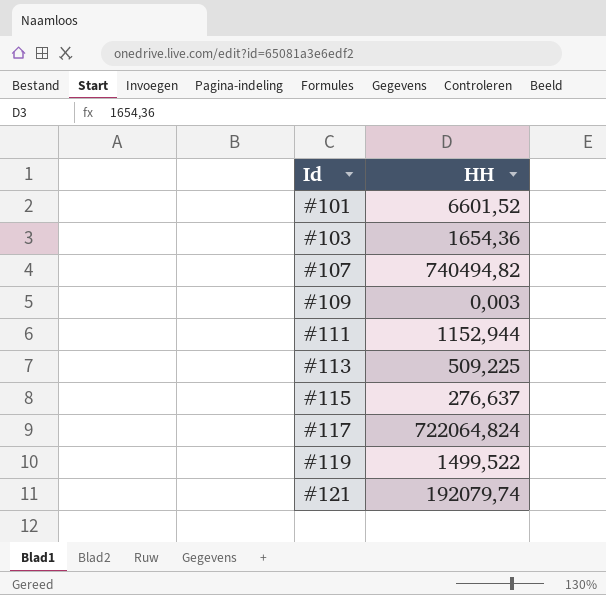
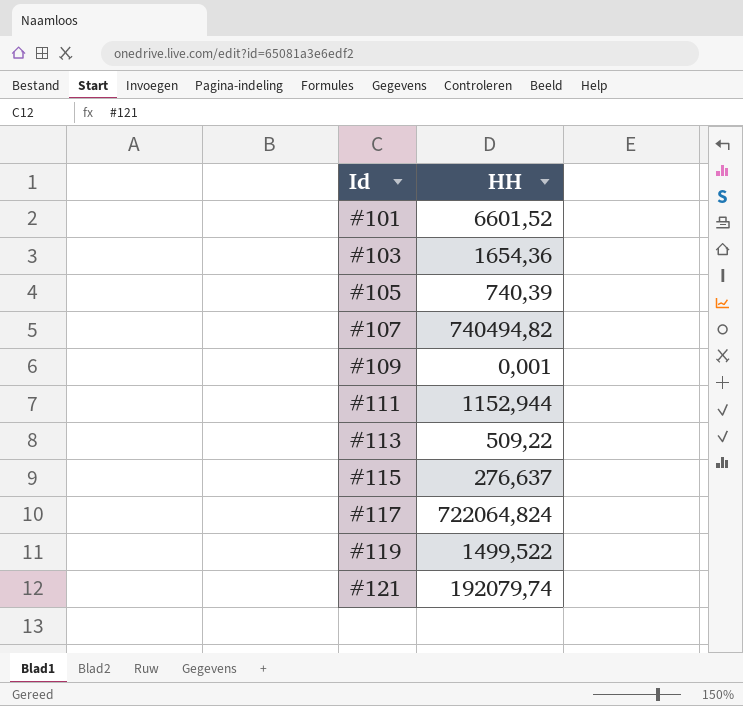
row #105: none -> 740,39
#109 | НН: 0,003 -> 0,001
#113 | НН: 509,225 -> 509,22

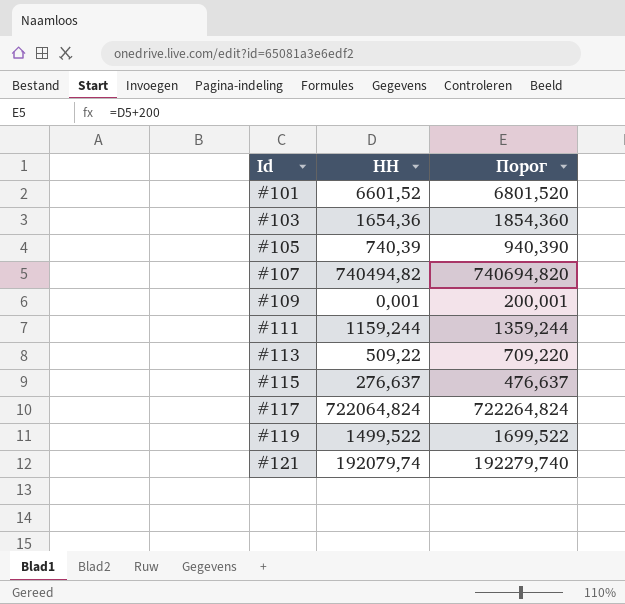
column Порог | formula: none -> [НН] + 200
#111 | НН: 1152,944 -> 1159,244

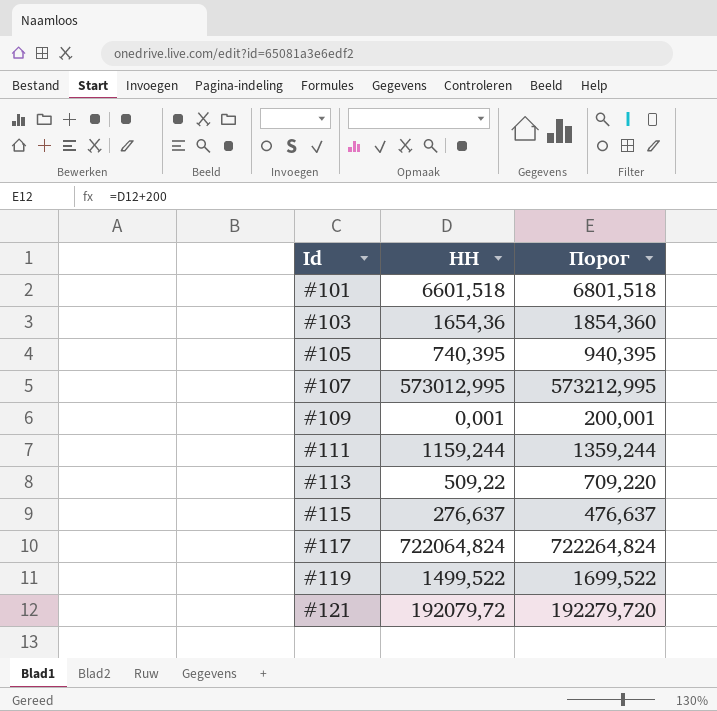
#101 | НН: 6601,52 -> 6601,518
#101 | Порог: 6801,520 -> 6801,518
#105 | НН: 740,39 -> 740,395
#105 | Порог: 940,390 -> 940,395
#107 | НН: 740494,82 -> 573012,995
#107 | Порог: 740694,820 -> 573212,995
#121 | НН: 192079,74 -> 192079,72
#121 | Порог: 192279,740 -> 192279,720

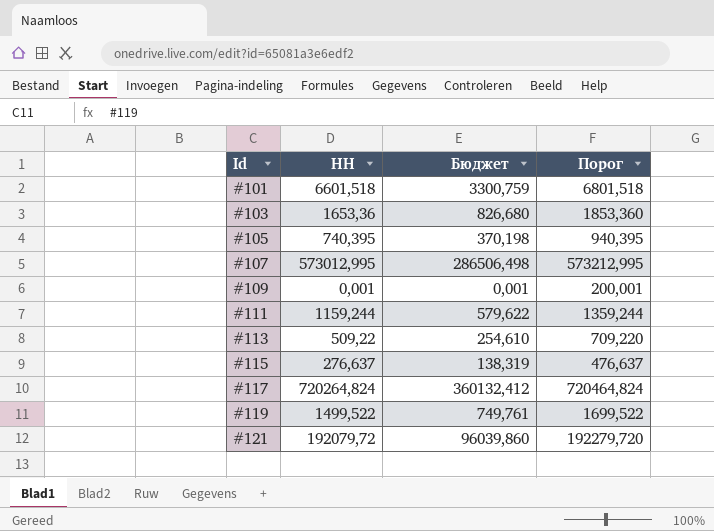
column Бюджет | formula: none -> [НН] * 0,5
#103 | НН: 1654,36 -> 1653,36
#103 | Порог: 1854,360 -> 1853,360
#117 | НН: 722064,824 -> 720264,824
#117 | Порог: 722264,824 -> 720464,824

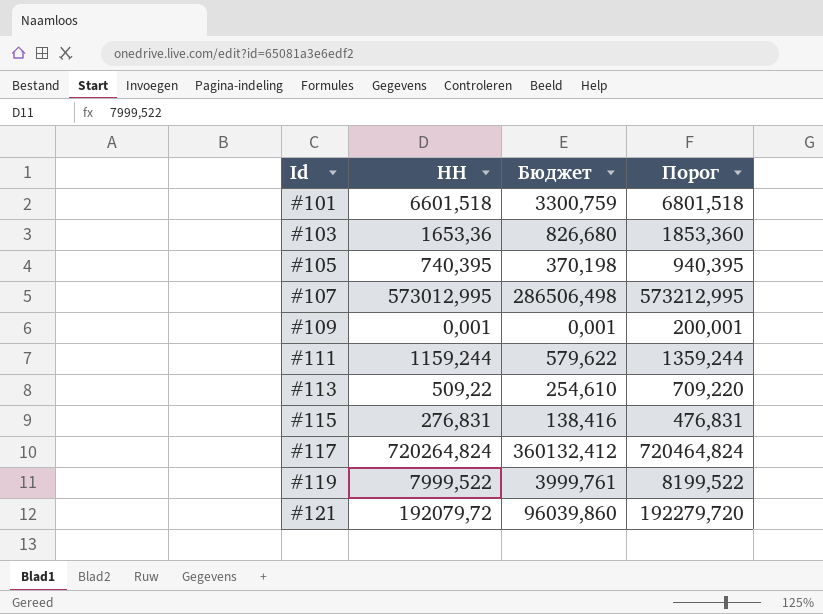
#115 | НН: 276,637 -> 276,831
#115 | Бюджет: 138,319 -> 138,416
#115 | Порог: 476,637 -> 476,831
#119 | НН: 1499,522 -> 7999,522
#119 | Бюджет: 749,761 -> 3999,761
#119 | Порог: 1699,522 -> 8199,522

